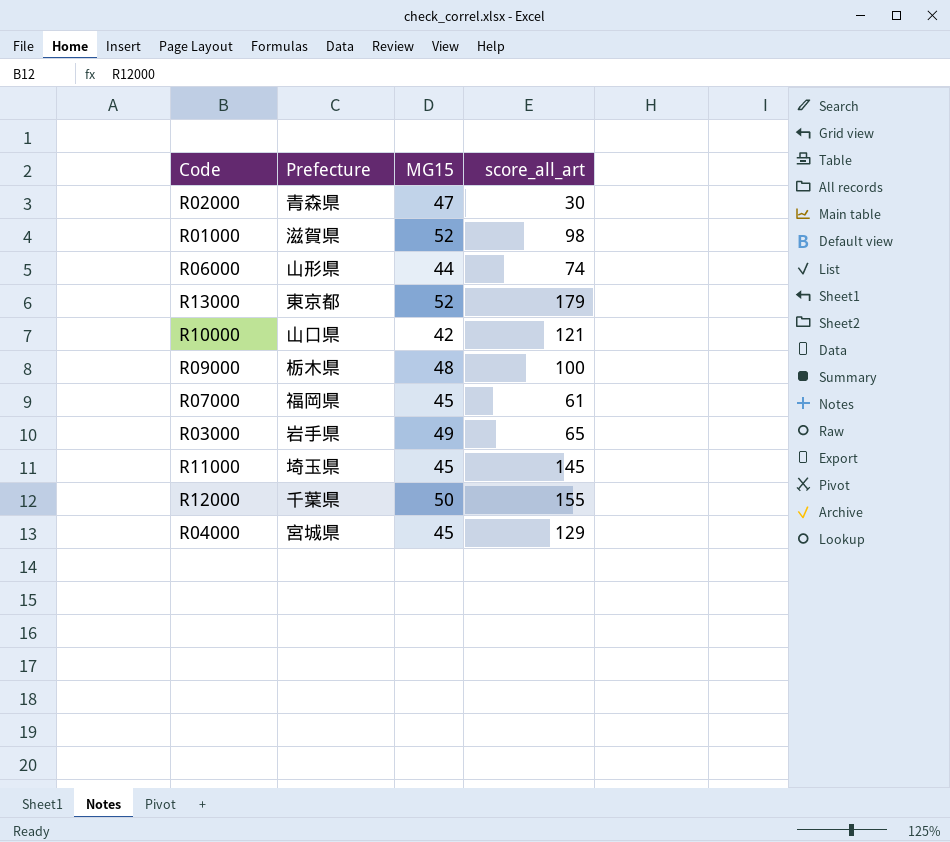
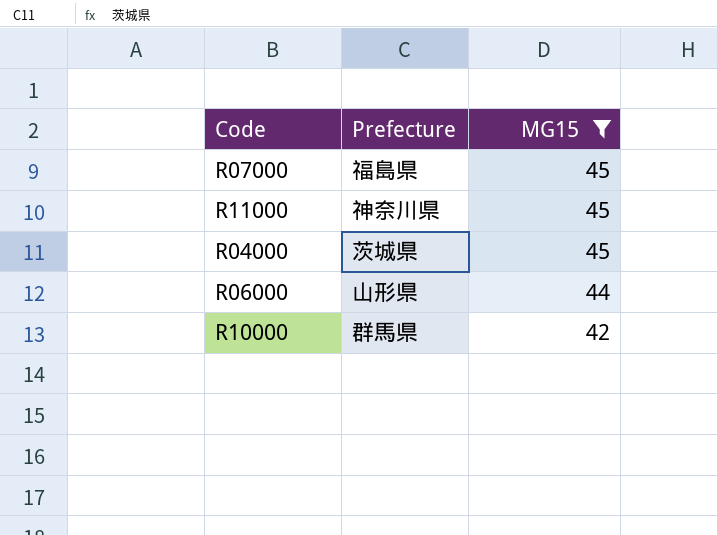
filter: none -> MG15 <= 45
row order: none -> MG15 descending
column score_all_art | position: 4 -> none
R07000 | Prefecture: 福岡県 -> 福島県
R11000 | Prefecture: 埼玉県 -> 神奈川県
R04000 | Prefecture: 宮城県 -> 茨城県
R10000 | Prefecture: 山口県 -> 群馬県

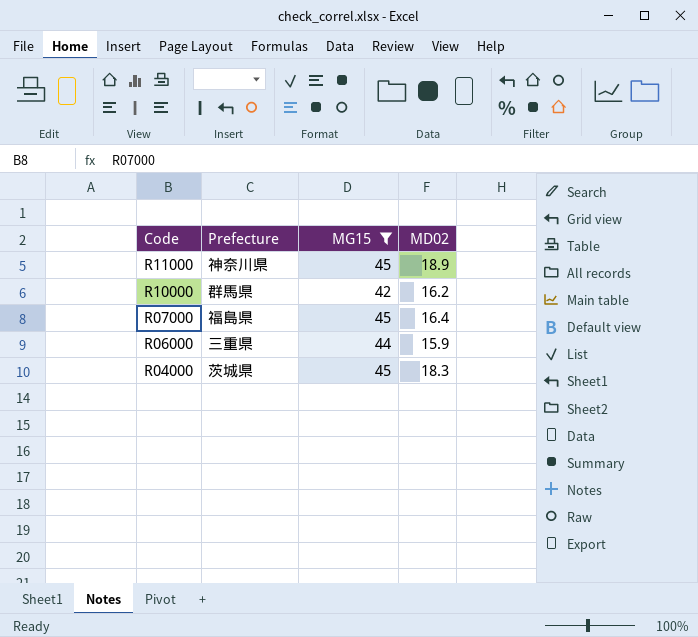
row order: MG15 descending -> Code descending
column MD02 | position: none -> 4
R06000 | Prefecture: 山形県 -> 三重県

